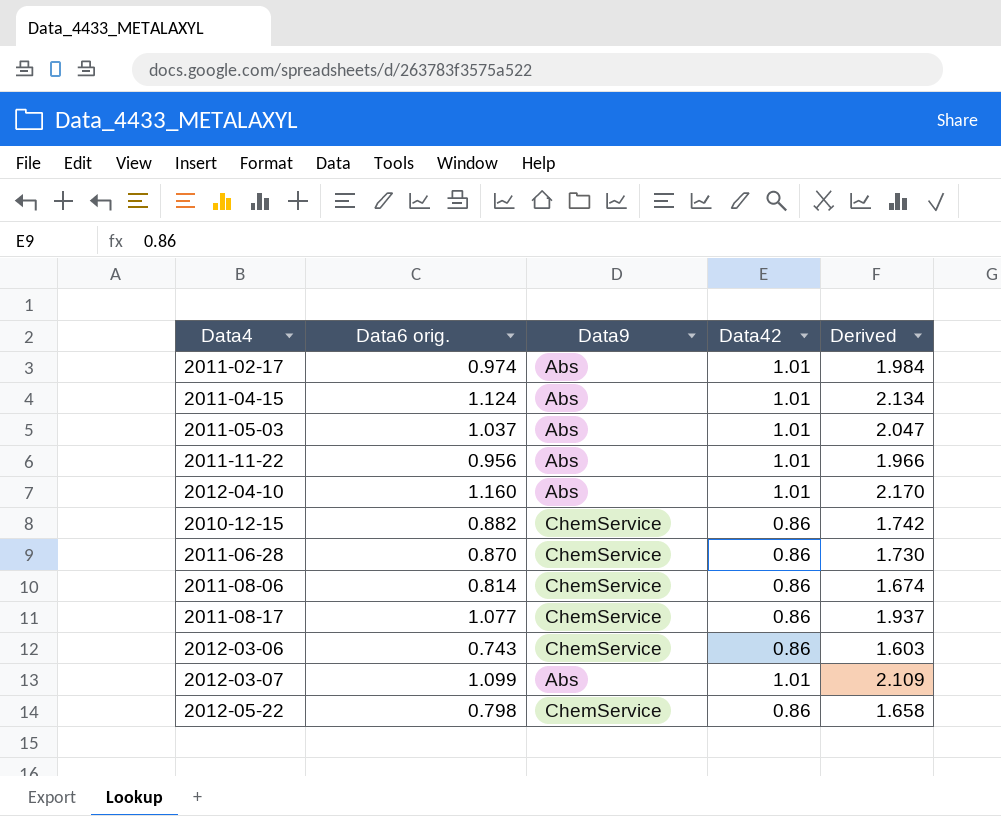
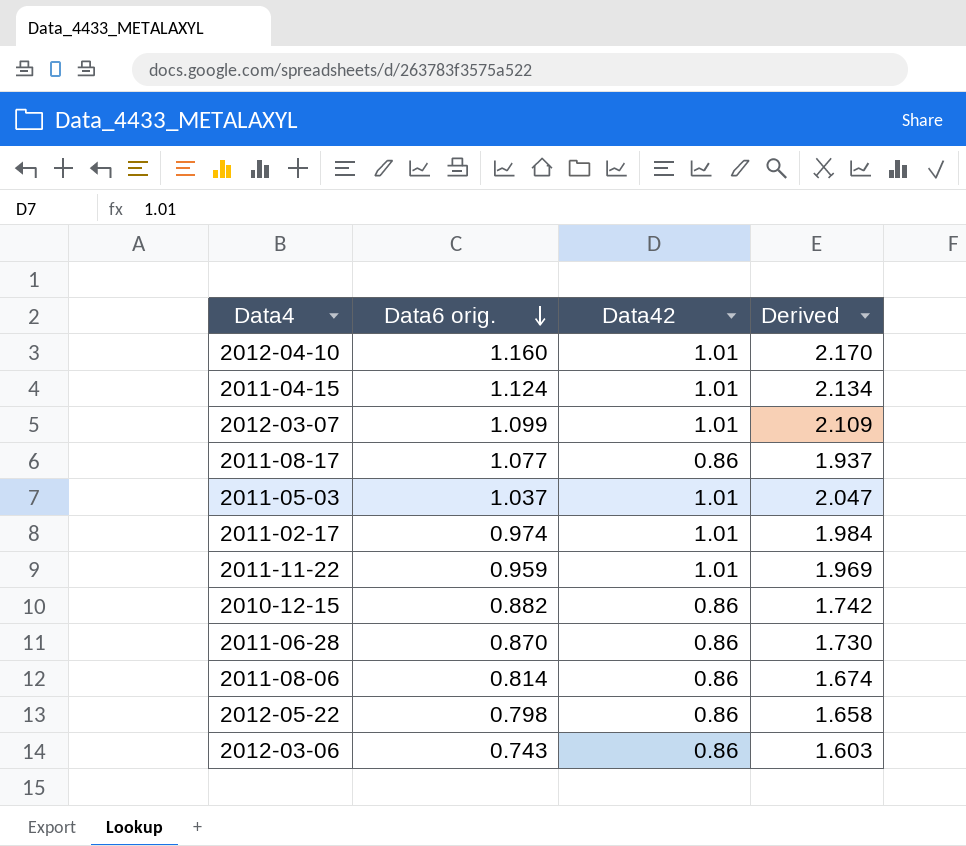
row order: none -> Data6 orig. descending
column Data9 | position: 3 -> none
2011-11-22 | Data6 orig.: 0.956 -> 0.959
2011-11-22 | Derived: 1.966 -> 1.969

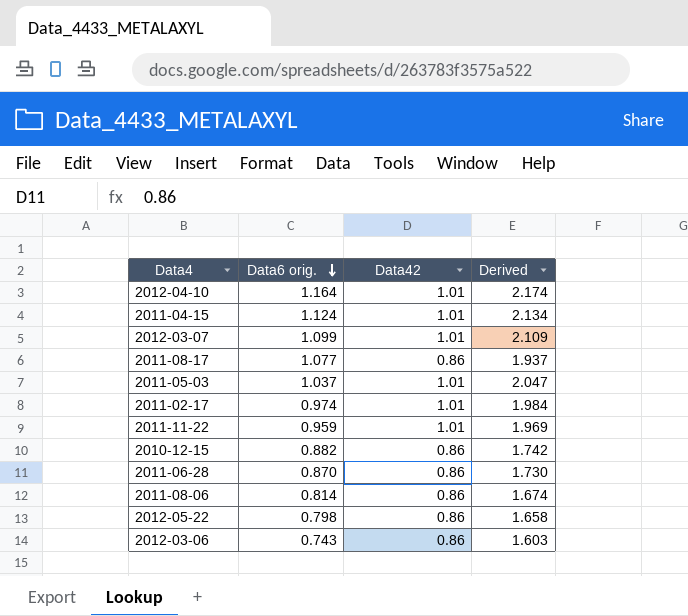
2012-04-10 | Data6 orig.: 1.160 -> 1.164
2012-04-10 | Derived: 2.170 -> 2.174

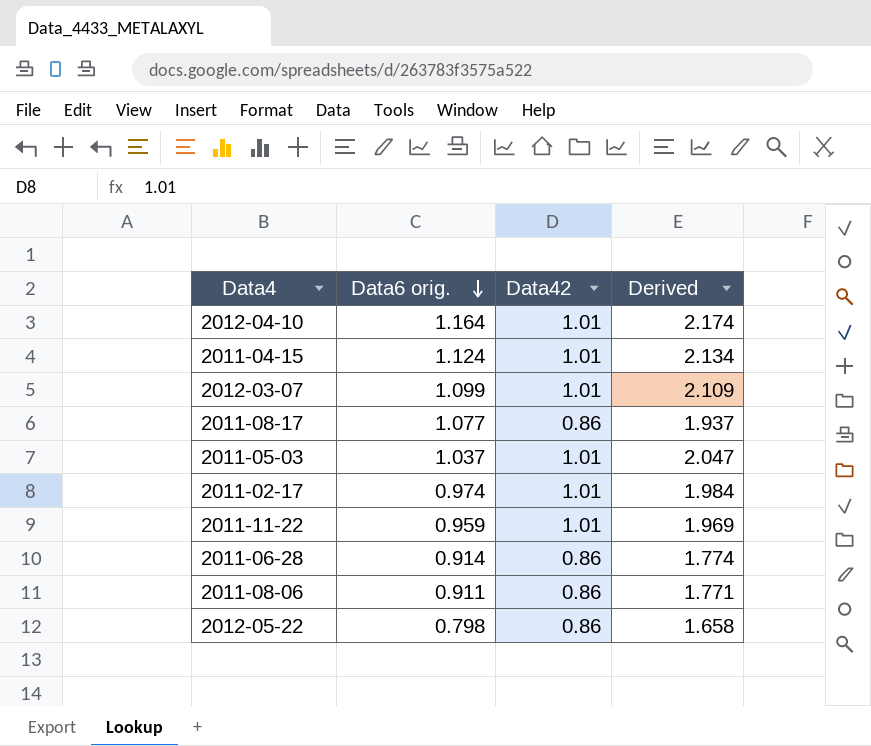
row 2010-12-15: 0.882 | 0.86 | 1.742 -> none
row 2012-03-06: 0.743 | 0.86 | 1.603 -> none
2011-06-28 | Data6 orig.: 0.870 -> 0.914
2011-06-28 | Derived: 1.730 -> 1.774
2011-08-06 | Data6 orig.: 0.814 -> 0.911
2011-08-06 | Derived: 1.674 -> 1.771

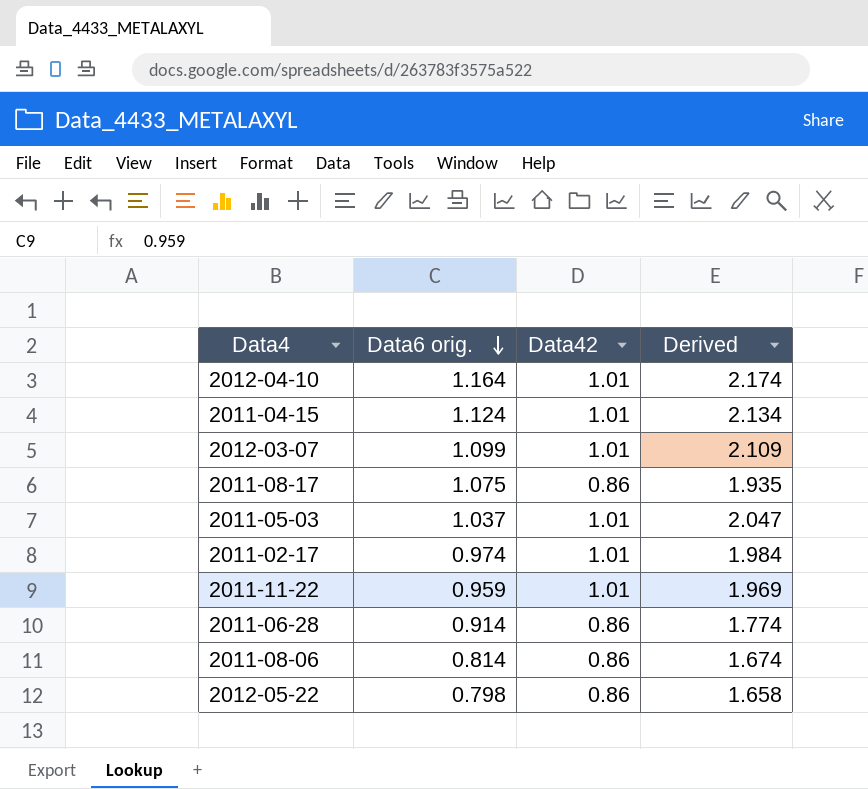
2011-08-17 | Data6 orig.: 1.077 -> 1.075
2011-08-17 | Derived: 1.937 -> 1.935
2011-08-06 | Data6 orig.: 0.911 -> 0.814
2011-08-06 | Derived: 1.771 -> 1.674

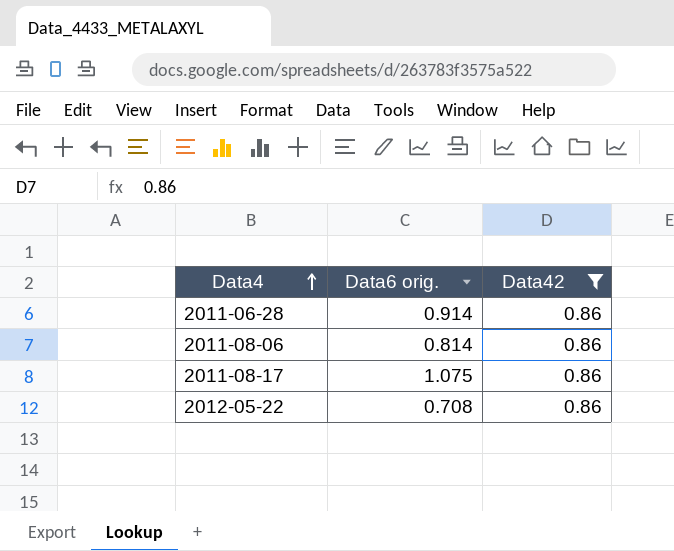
filter: none -> Data42 = 0.86
row order: Data6 orig. descending -> Data4 ascending
column Derived | formula: [Data6 orig.] + [Data42] -> none
2012-05-22 | Data6 orig.: 0.798 -> 0.708

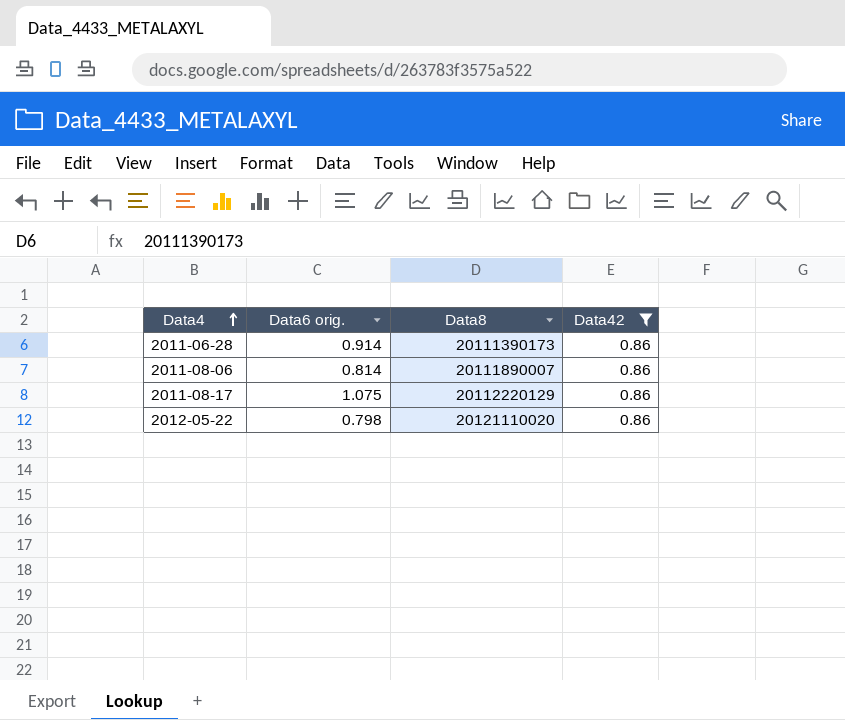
column Data8 | position: none -> 3
2012-05-22 | Data6 orig.: 0.708 -> 0.798

